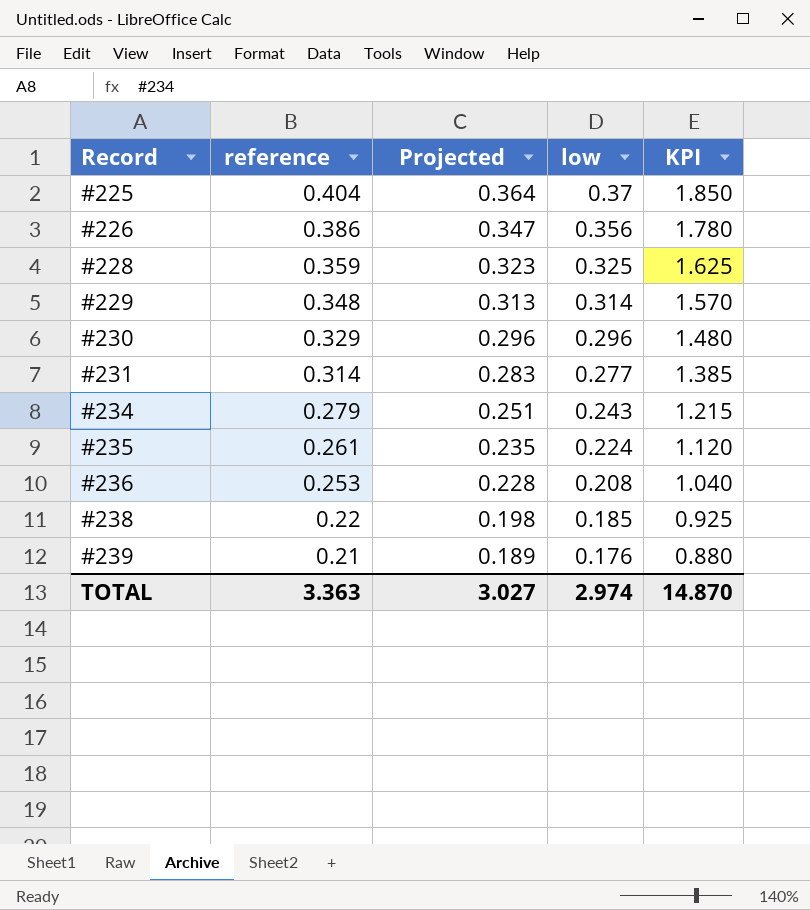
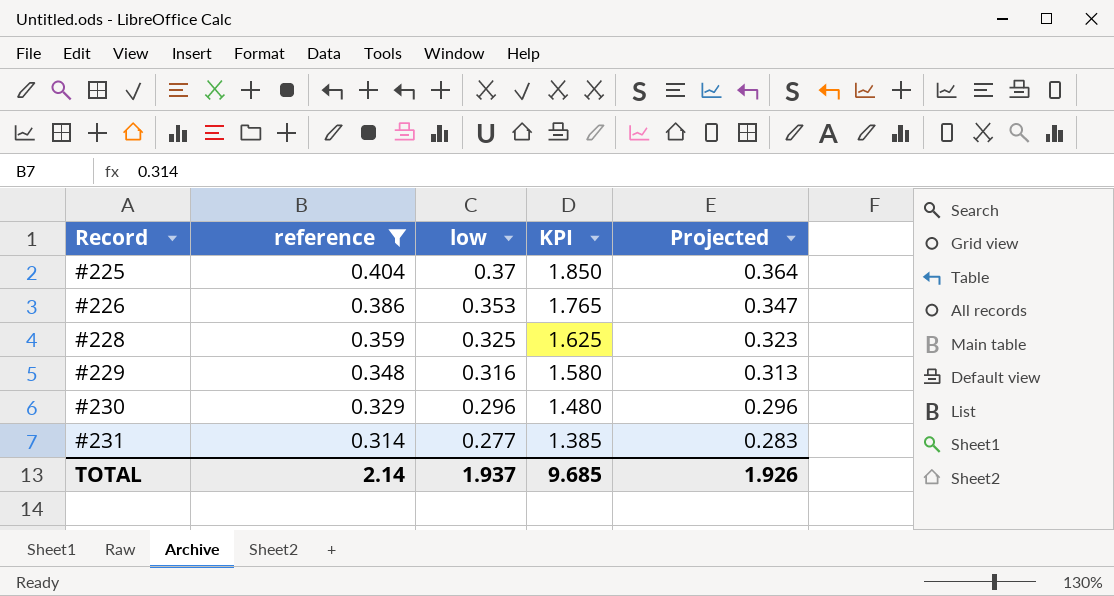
filter: none -> reference >= 0.314
column Projected | position: 3 -> 5
#226 | low: 0.356 -> 0.353
#226 | KPI: 1.780 -> 1.765
#229 | low: 0.314 -> 0.316
#229 | KPI: 1.570 -> 1.580
TOTAL | reference: 3.363 -> 2.14
TOTAL | low: 2.974 -> 1.937
TOTAL | KPI: 14.870 -> 9.685
TOTAL | Projected: 3.027 -> 1.926

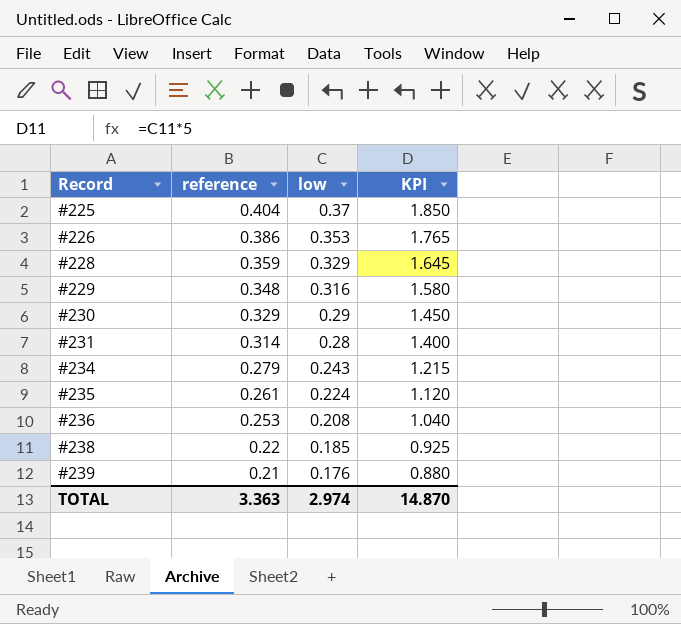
filter: reference >= 0.314 -> none
column Projected | formula: [reference] * 0.9 -> none
#228 | low: 0.325 -> 0.329
#228 | KPI: 1.625 -> 1.645
#230 | low: 0.296 -> 0.29
#230 | KPI: 1.480 -> 1.450
#231 | low: 0.277 -> 0.28
#231 | KPI: 1.385 -> 1.400
TOTAL | reference: 2.14 -> 3.363
TOTAL | low: 1.937 -> 2.974
TOTAL | KPI: 9.685 -> 14.870

